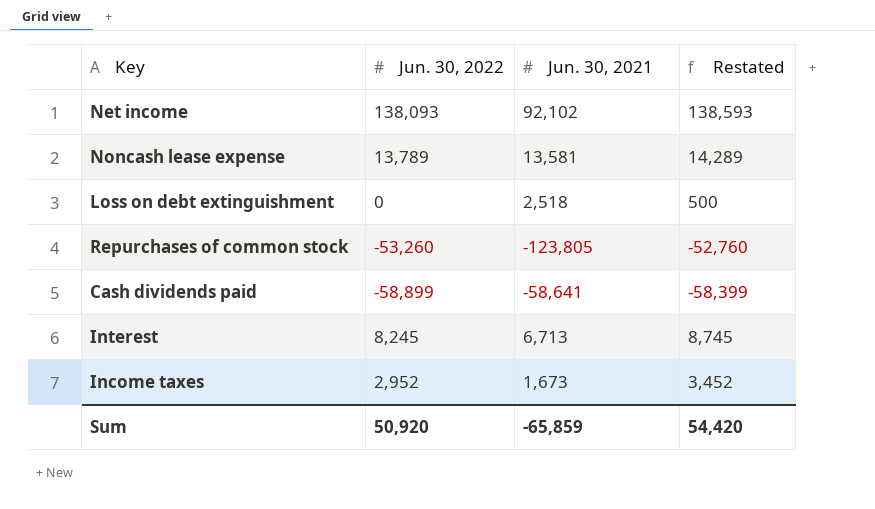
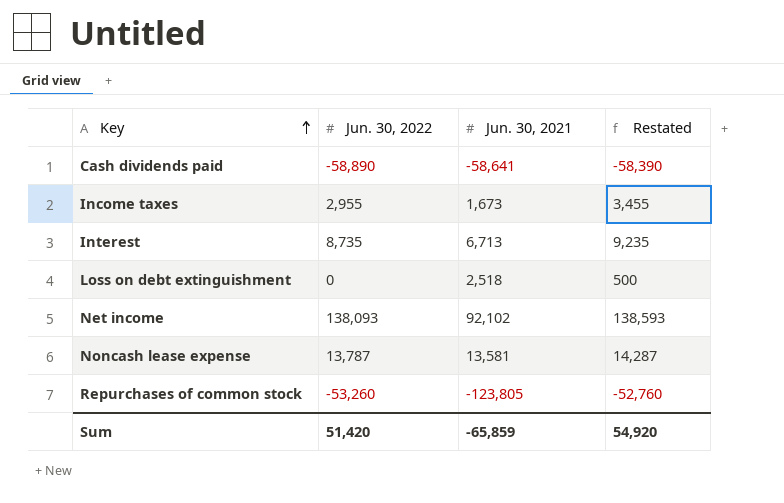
row order: none -> Key ascending
Cash dividends paid | Jun. 30, 2022: -58,899 -> -58,890
Cash dividends paid | Restated: -58,399 -> -58,390
Income taxes | Jun. 30, 2022: 2,952 -> 2,955
Income taxes | Restated: 3,452 -> 3,455
Interest | Jun. 30, 2022: 8,245 -> 8,735
Interest | Restated: 8,745 -> 9,235
Noncash lease expense | Jun. 30, 2022: 13,789 -> 13,787
Noncash lease expense | Restated: 14,289 -> 14,287
Sum | Jun. 30, 2022: 50,920 -> 51,420
Sum | Restated: 54,420 -> 54,920

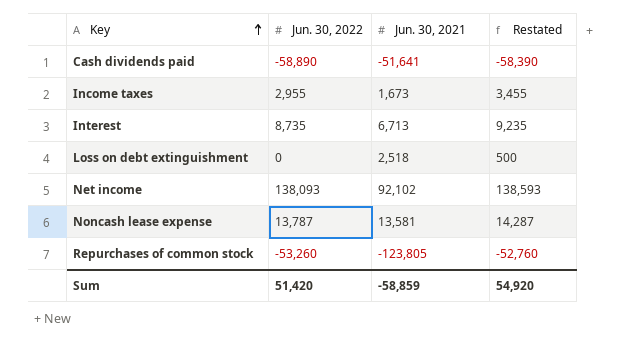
Cash dividends paid | Jun. 30, 2021: -58,641 -> -51,641
Sum | Jun. 30, 2021: -65,859 -> -58,859

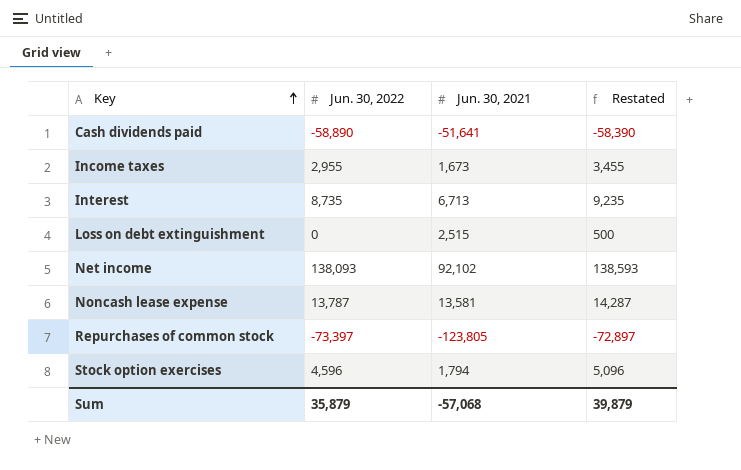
Loss on debt extinguishment | Jun. 30, 2021: 2,518 -> 2,515
Repurchases of common stock | Jun. 30, 2022: -53,260 -> -73,397
Repurchases of common stock | Restated: -52,760 -> -72,897
row Stock option exercises: none -> 4,596 | 1,794 | 5,096
Sum | Jun. 30, 2022: 51,420 -> 35,879
Sum | Jun. 30, 2021: -58,859 -> -57,068
Sum | Restated: 54,920 -> 39,879

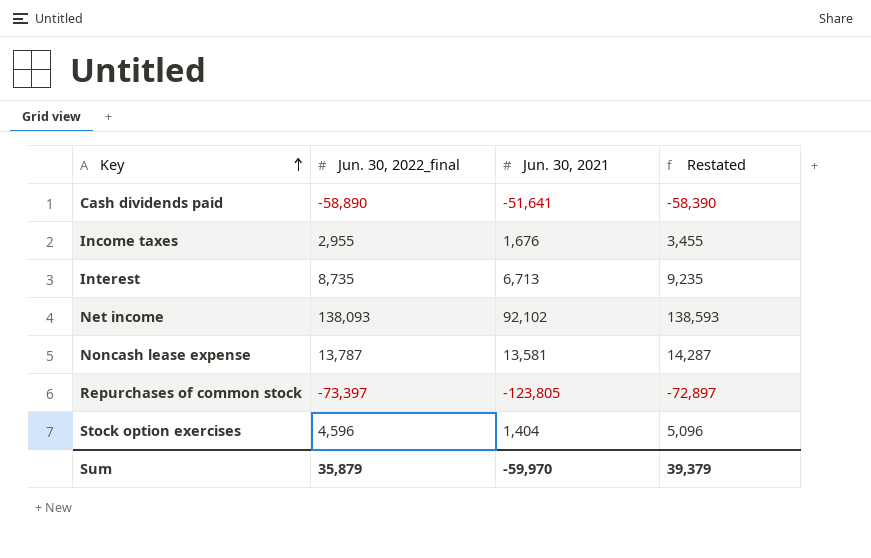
column name: Jun. 30, 2022 -> Jun. 30, 2022_final
row Loss on debt extinguishment: 0 | 2,515 | 500 -> none
Income taxes | Jun. 30, 2021: 1,673 -> 1,676
Stock option exercises | Jun. 30, 2021: 1,794 -> 1,404
Sum | Jun. 30, 2021: -57,068 -> -59,970
Sum | Restated: 39,879 -> 39,379

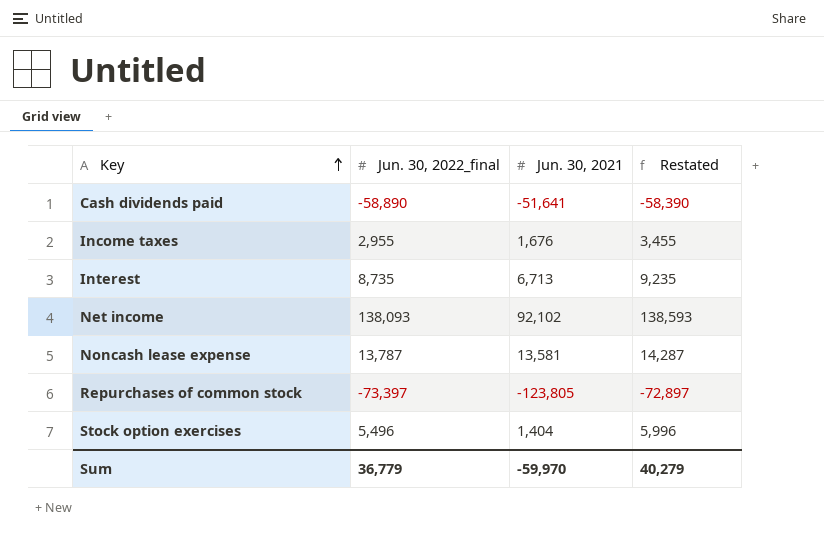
Stock option exercises | Jun. 30, 2022_final: 4,596 -> 5,496
Stock option exercises | Restated: 5,096 -> 5,996
Sum | Jun. 30, 2022_final: 35,879 -> 36,779
Sum | Restated: 39,379 -> 40,279

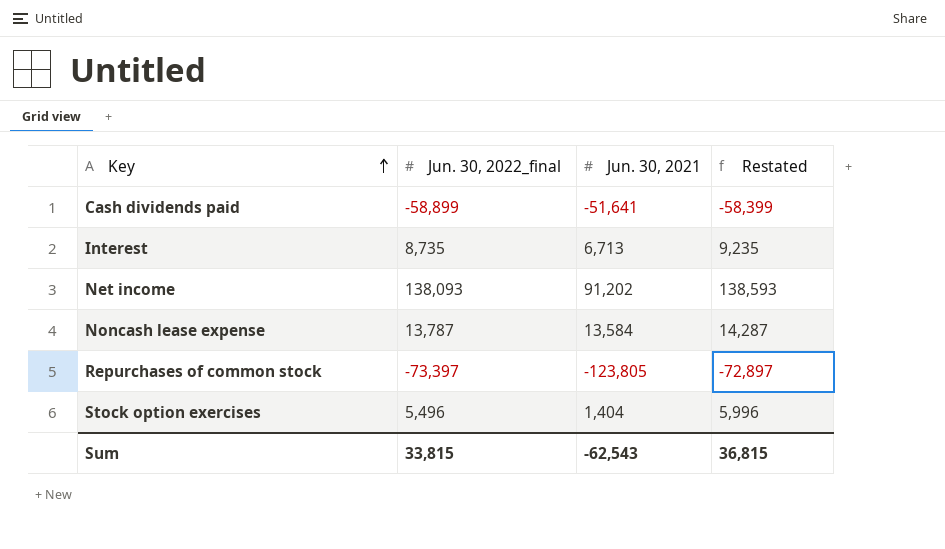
row Income taxes: 2,955 | 1,676 | 3,455 -> none
Cash dividends paid | Jun. 30, 2022_final: -58,890 -> -58,899
Cash dividends paid | Restated: -58,390 -> -58,399
Net income | Jun. 30, 2021: 92,102 -> 91,202
Noncash lease expense | Jun. 30, 2021: 13,581 -> 13,584
Sum | Jun. 30, 2022_final: 36,779 -> 33,815
Sum | Jun. 30, 2021: -59,970 -> -62,543
Sum | Restated: 40,279 -> 36,815

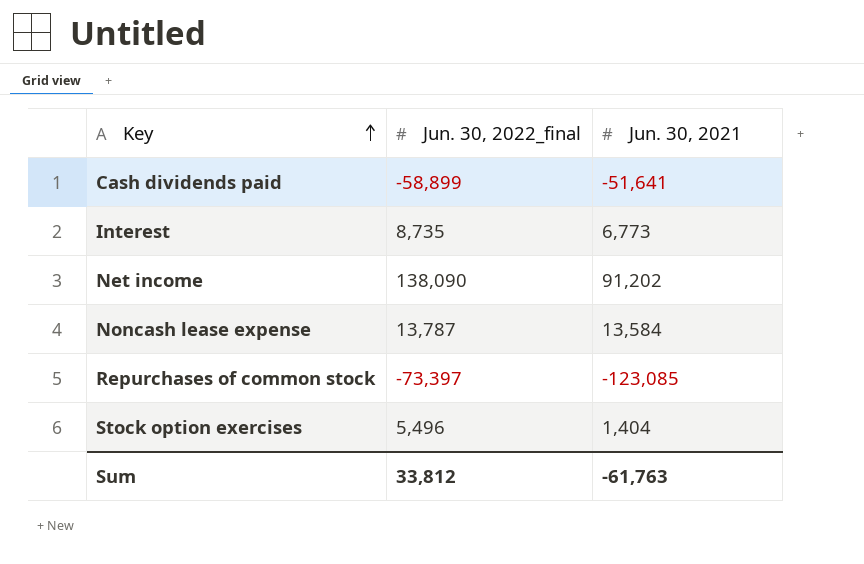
column Restated | formula: [Jun. 30, 2022_final] + 500 -> none
Interest | Jun. 30, 2021: 6,713 -> 6,773
Net income | Jun. 30, 2022_final: 138,093 -> 138,090
Repurchases of common stock | Jun. 30, 2021: -123,805 -> -123,085
Sum | Jun. 30, 2022_final: 33,815 -> 33,812
Sum | Jun. 30, 2021: -62,543 -> -61,763

